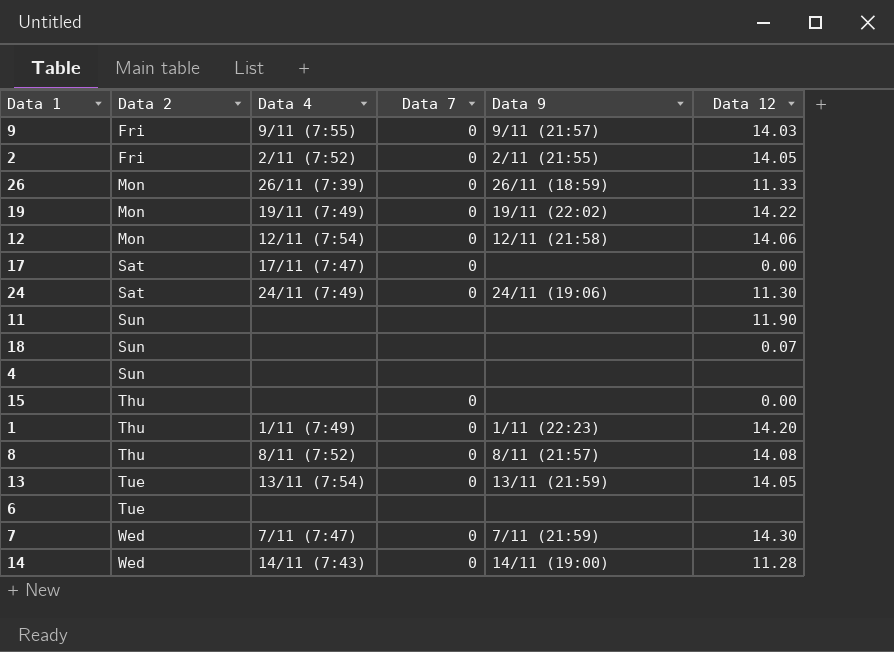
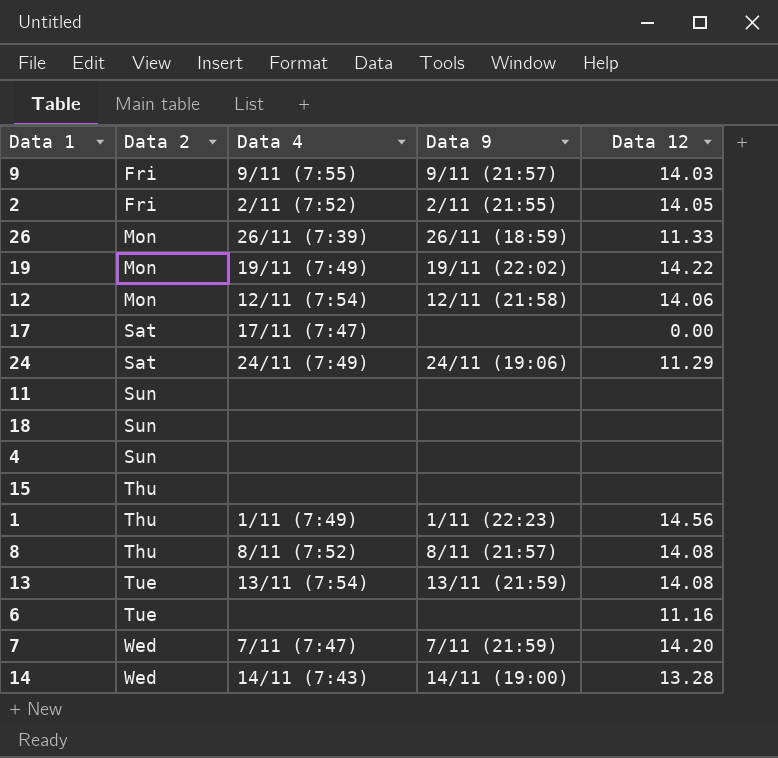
column Data 7 | position: 4 -> none
24 | Data 12: 11.30 -> 11.29
11 | Data 12: 11.90 -> none
18 | Data 12: 0.07 -> none
15 | Data 12: 0.00 -> none
1 | Data 12: 14.20 -> 14.56
13 | Data 12: 14.05 -> 14.08
6 | Data 12: none -> 11.16
7 | Data 12: 14.30 -> 14.20
14 | Data 12: 11.28 -> 13.28

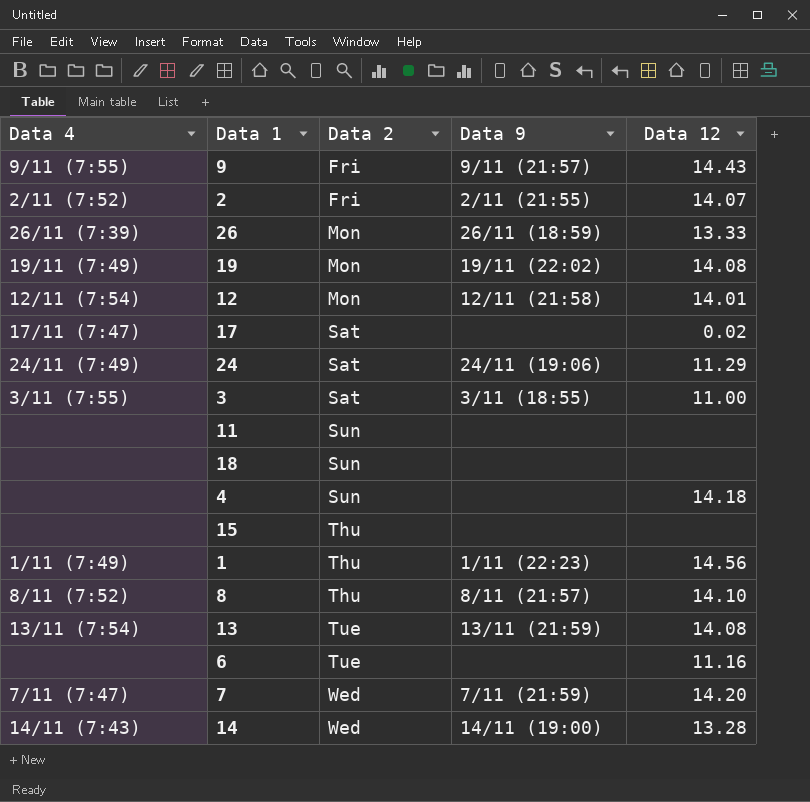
column Data 4 | position: 3 -> 1
9 | Data 12: 14.03 -> 14.43
2 | Data 12: 14.05 -> 14.07
26 | Data 12: 11.33 -> 13.33
19 | Data 12: 14.22 -> 14.08
12 | Data 12: 14.06 -> 14.01
17 | Data 12: 0.00 -> 0.02
row 3: none -> 3/11 (7:55) | Sat | 3/11 (18:55) | 11.00
4 | Data 12: none -> 14.18
8 | Data 12: 14.08 -> 14.10

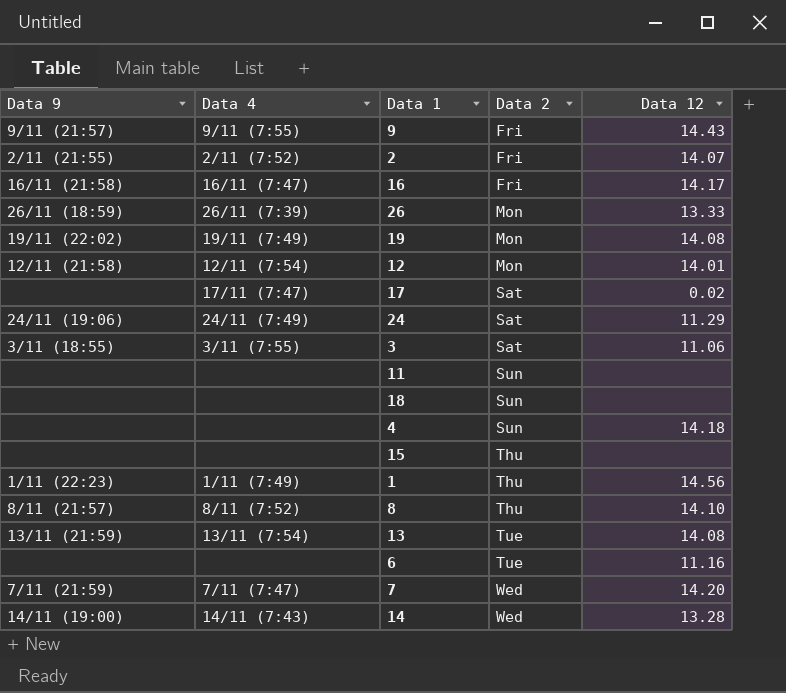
column Data 9 | position: 4 -> 1
row 16: none -> 16/11 (21:58) | 16/11 (7:47) | Fri | 14.17
3 | Data 12: 11.00 -> 11.06

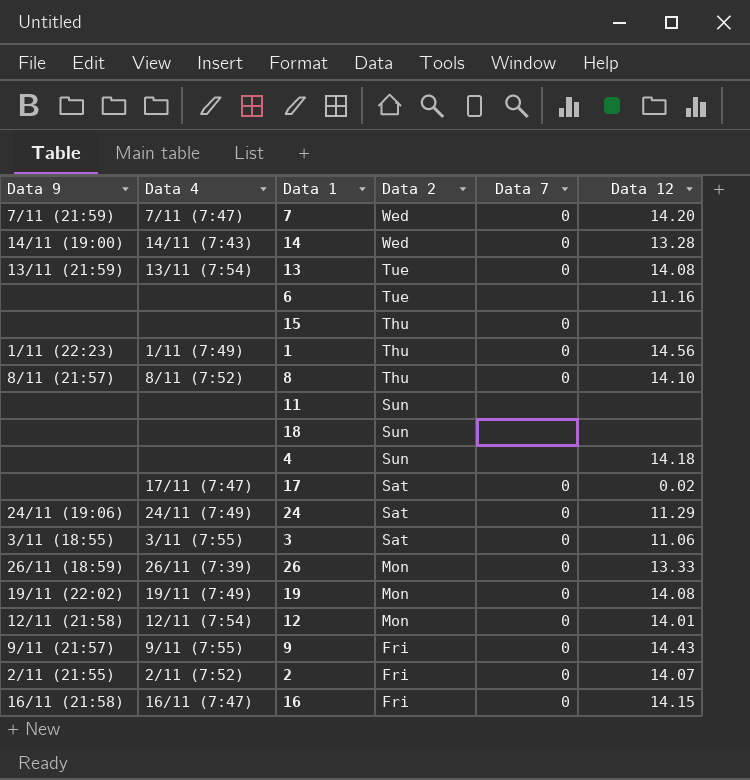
row order: Data 2 ascending -> Data 2 descending
column Data 7 | position: none -> 5
16 | Data 12: 14.17 -> 14.15

